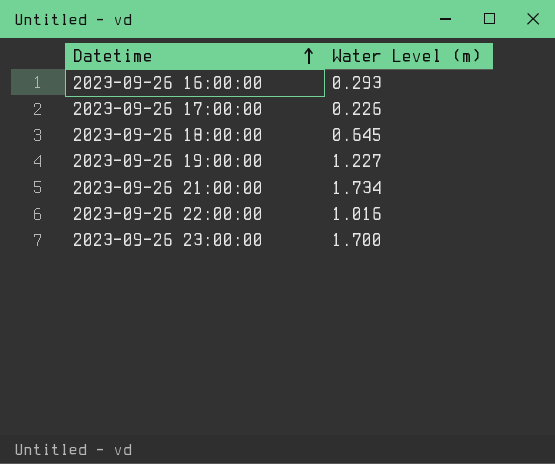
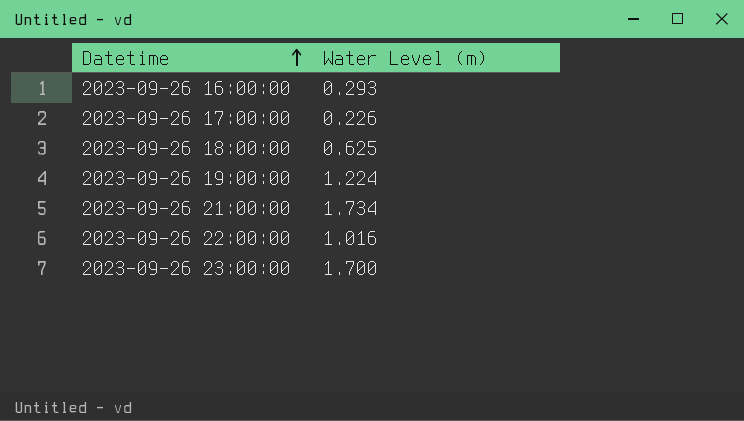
2023-09-26 18:00:00 | Water Level (m): 0.645 -> 0.625
2023-09-26 19:00:00 | Water Level (m): 1.227 -> 1.224

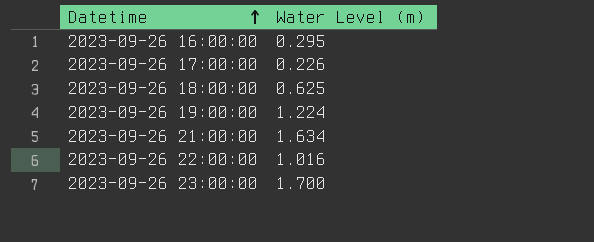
2023-09-26 16:00:00 | Water Level (m): 0.293 -> 0.295
2023-09-26 21:00:00 | Water Level (m): 1.734 -> 1.634

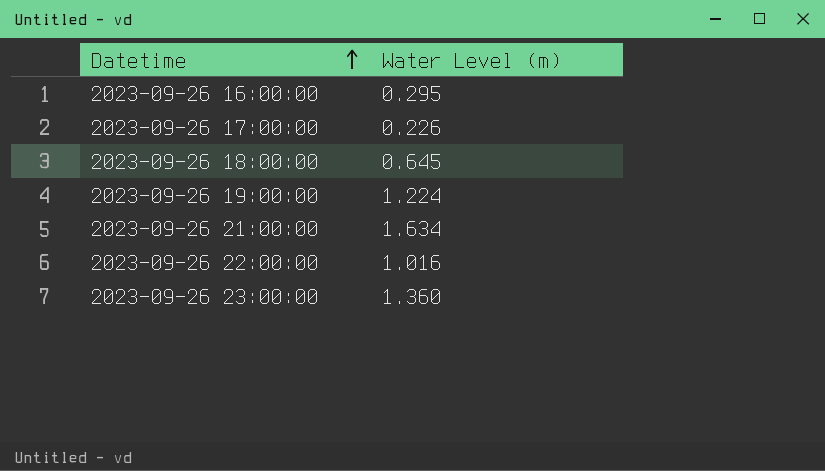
2023-09-26 18:00:00 | Water Level (m): 0.625 -> 0.645
2023-09-26 23:00:00 | Water Level (m): 1.700 -> 1.360

